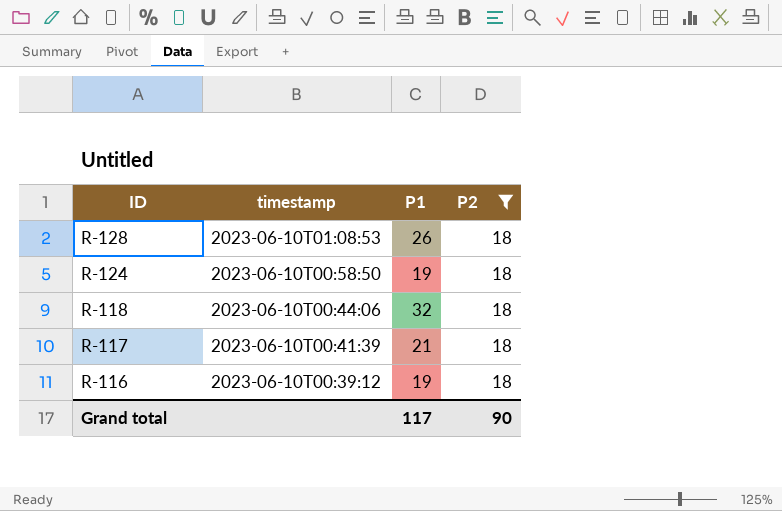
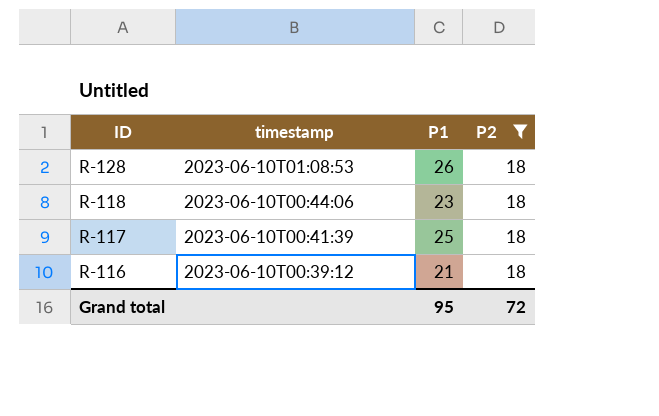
row R-124: 2023-06-10T00:58:50 | 19 | 18 -> none
R-118 | P1: 32 -> 23
R-117 | P1: 21 -> 25
R-116 | P1: 19 -> 21
Grand total | P1: 117 -> 95
Grand total | P2: 90 -> 72

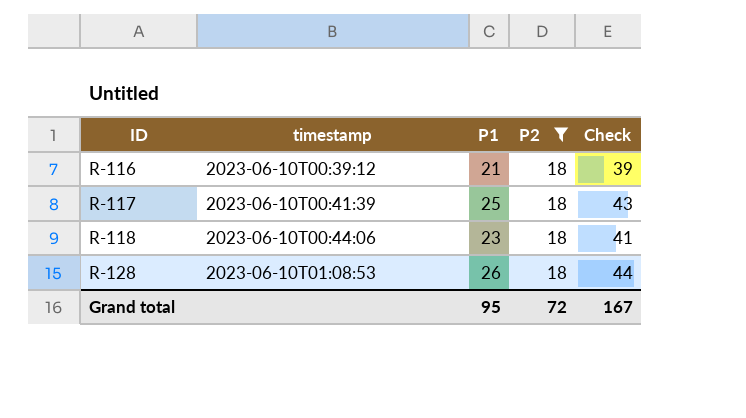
row order: ID descending -> ID ascending
column Check | formula: none -> [P1] + [P2]

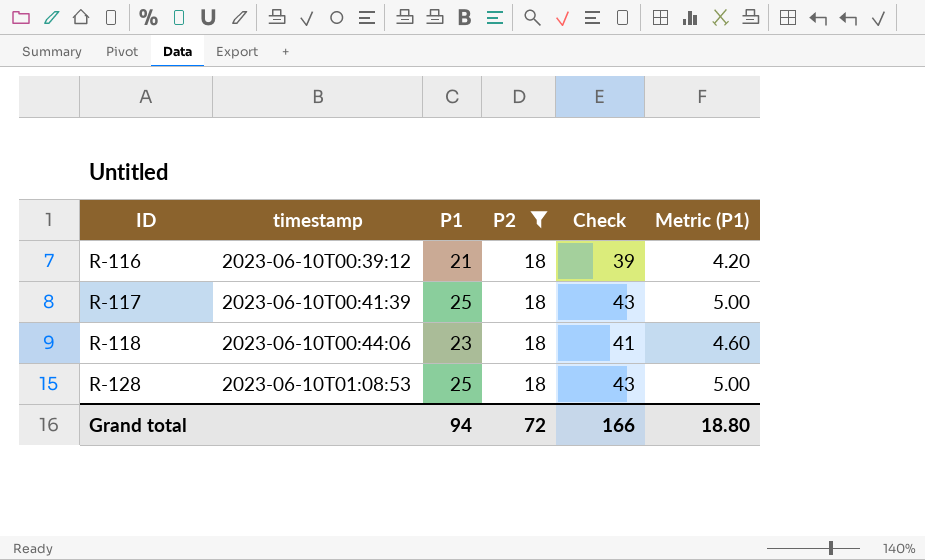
column Metric (P1) | formula: none -> [P1] * 0.2
R-128 | P1: 26 -> 25
R-128 | Check: 44 -> 43
Grand total | P1: 95 -> 94
Grand total | Check: 167 -> 166

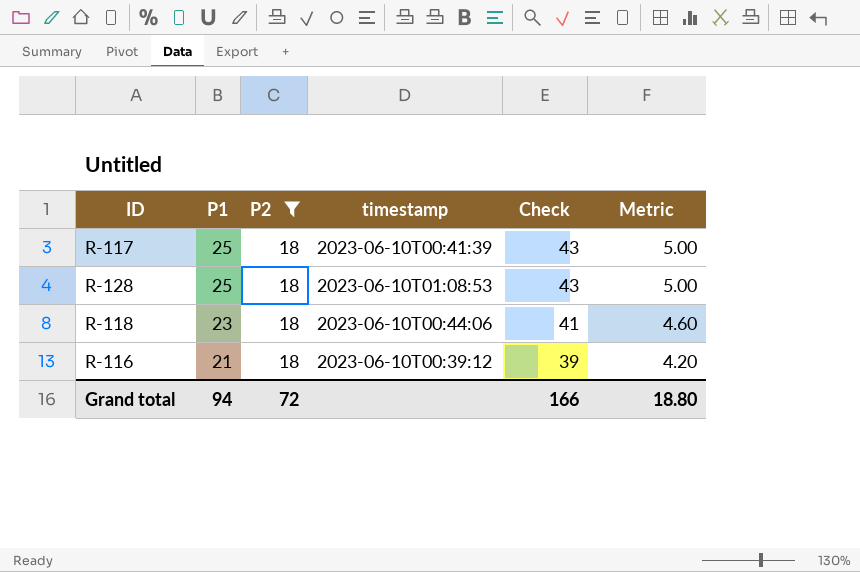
row order: ID ascending -> P1 descending
column timestamp | position: 2 -> 4
column name: Metric (P1) -> Metric

